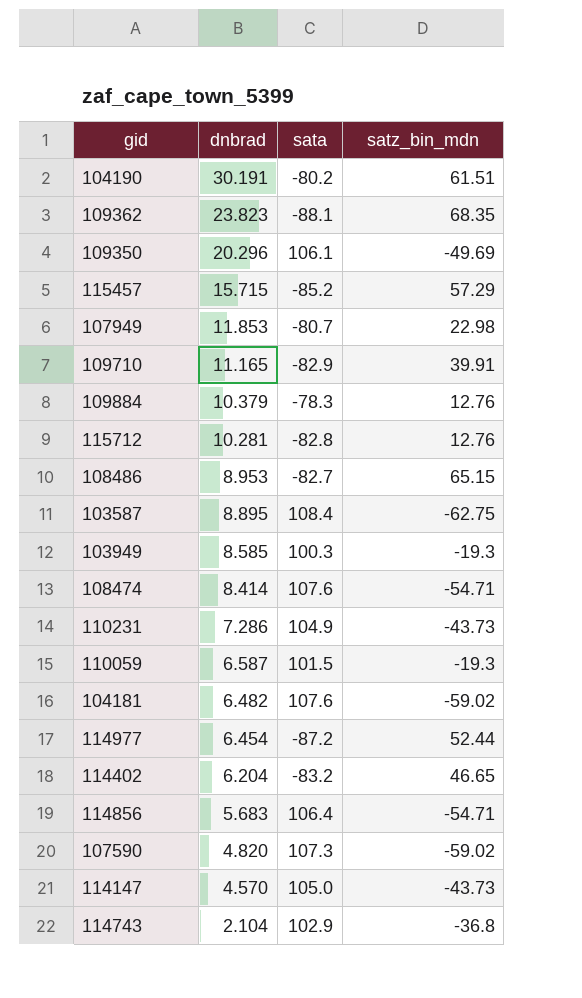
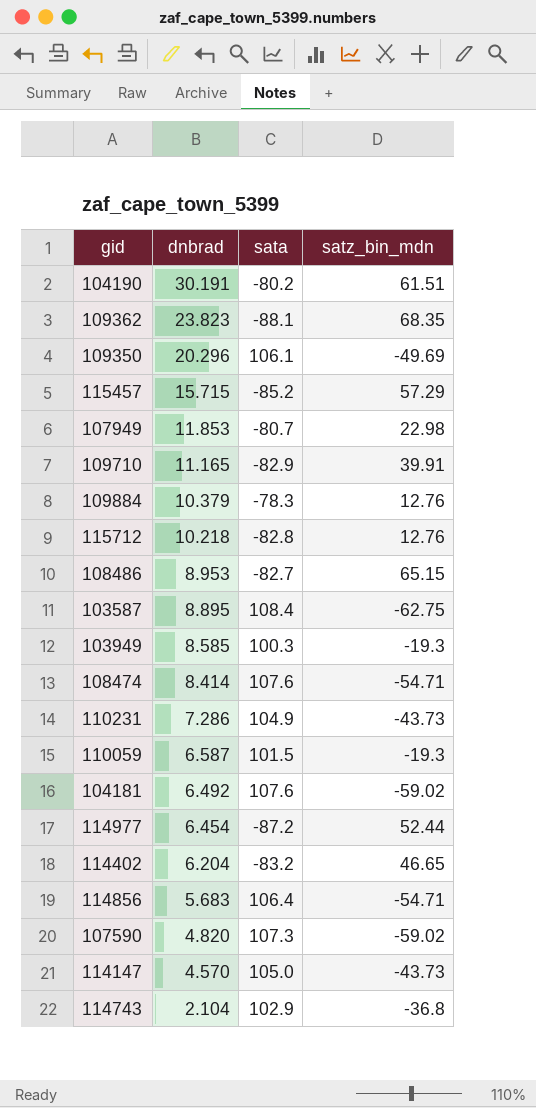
115712 | dnbrad: 10.281 -> 10.218
104181 | dnbrad: 6.482 -> 6.492

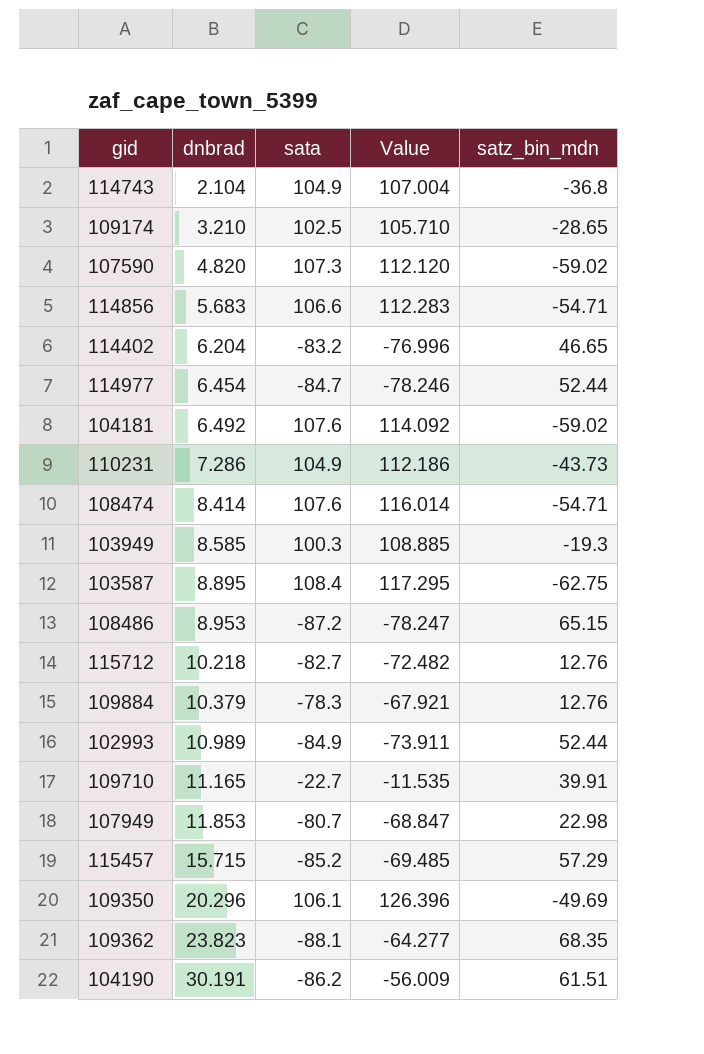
row order: dnbrad descending -> dnbrad ascending
column Value | formula: none -> [dnbrad] + [sata]
row 110059: 6.587 | 101.5 | -19.3 -> none
row 114147: 4.570 | 105.0 | -43.73 -> none
114743 | sata: 102.9 -> 104.9
row 109174: none -> 3.210 | 102.5 | 105.710 | -28.65
114856 | sata: 106.4 -> 106.6
114977 | sata: -87.2 -> -84.7
108486 | sata: -82.7 -> -87.2
115712 | sata: -82.8 -> -82.7
row 102993: none -> 10.989 | -84.9 | -73.911 | 52.44
109710 | sata: -82.9 -> -22.7
104190 | sata: -80.2 -> -86.2

